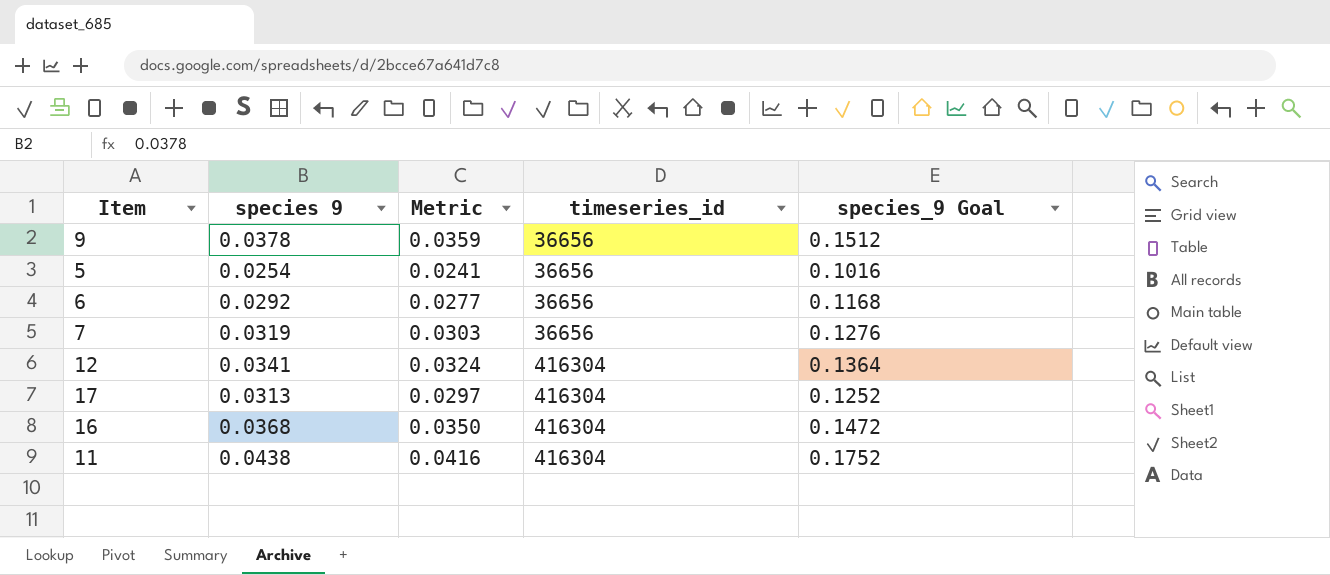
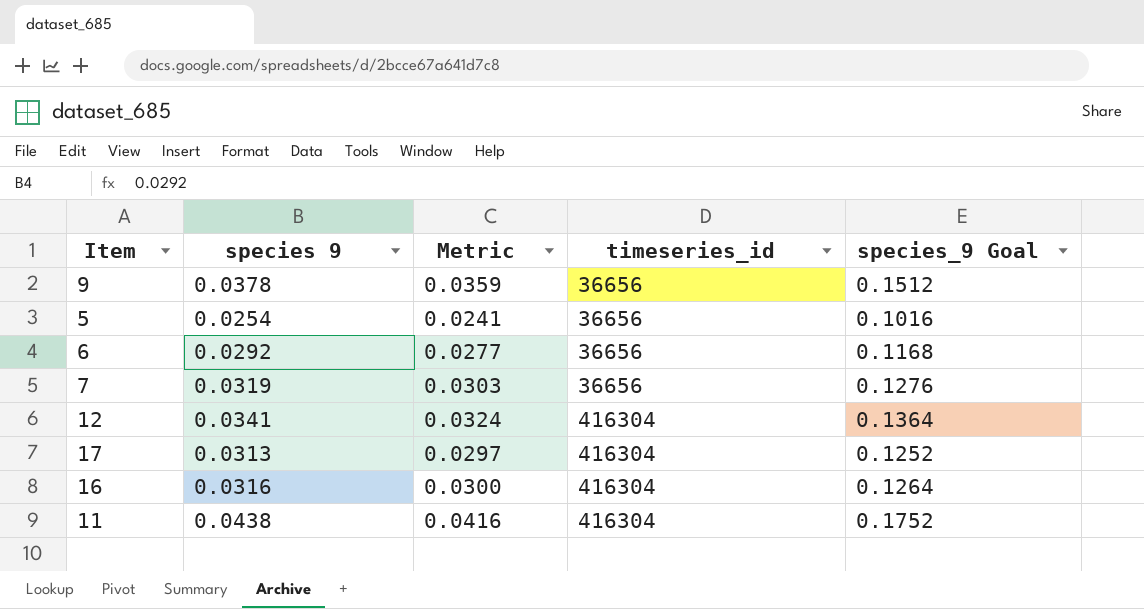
16 | species 9: 0.0368 -> 0.0316
16 | Metric: 0.0350 -> 0.0300
16 | species_9 Goal: 0.1472 -> 0.1264

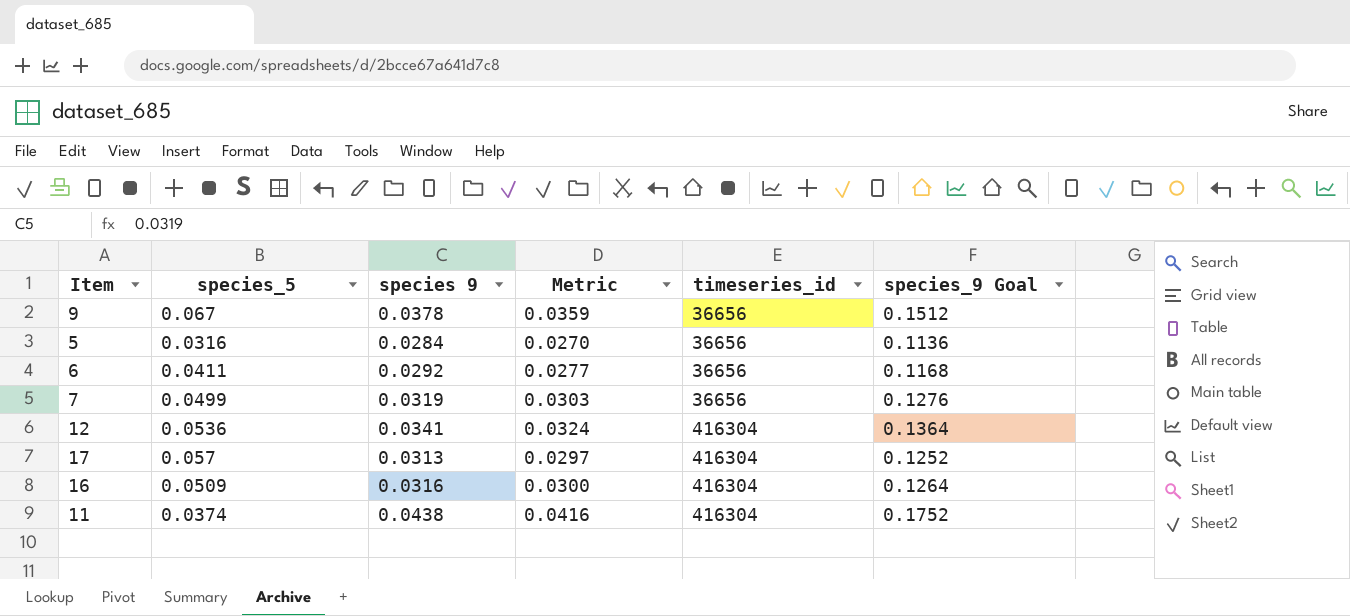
column species_5 | position: none -> 2
5 | species 9: 0.0254 -> 0.0284
5 | Metric: 0.0241 -> 0.0270
5 | species_9 Goal: 0.1016 -> 0.1136

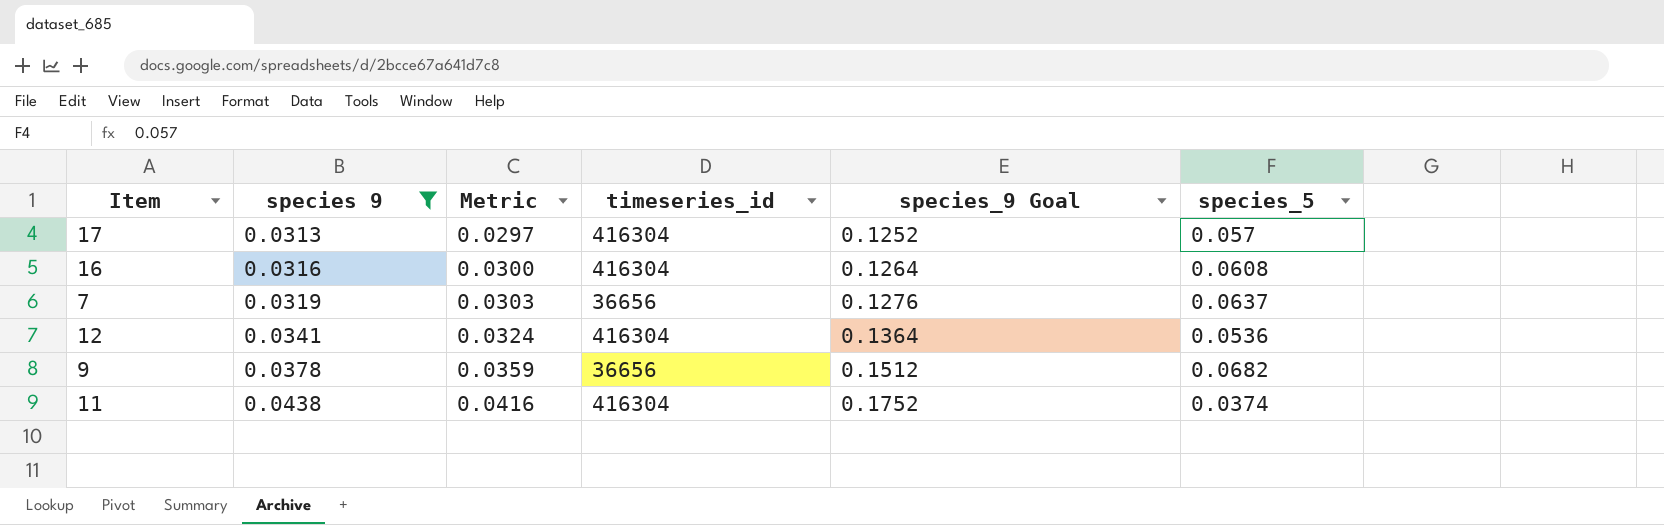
filter: none -> species 9 >= 0.0313
row order: timeseries_id ascending -> species 9 ascending
column species_5 | position: 2 -> 6
16 | species_5: 0.0509 -> 0.0608
7 | species_5: 0.0499 -> 0.0637
9 | species_5: 0.067 -> 0.0682

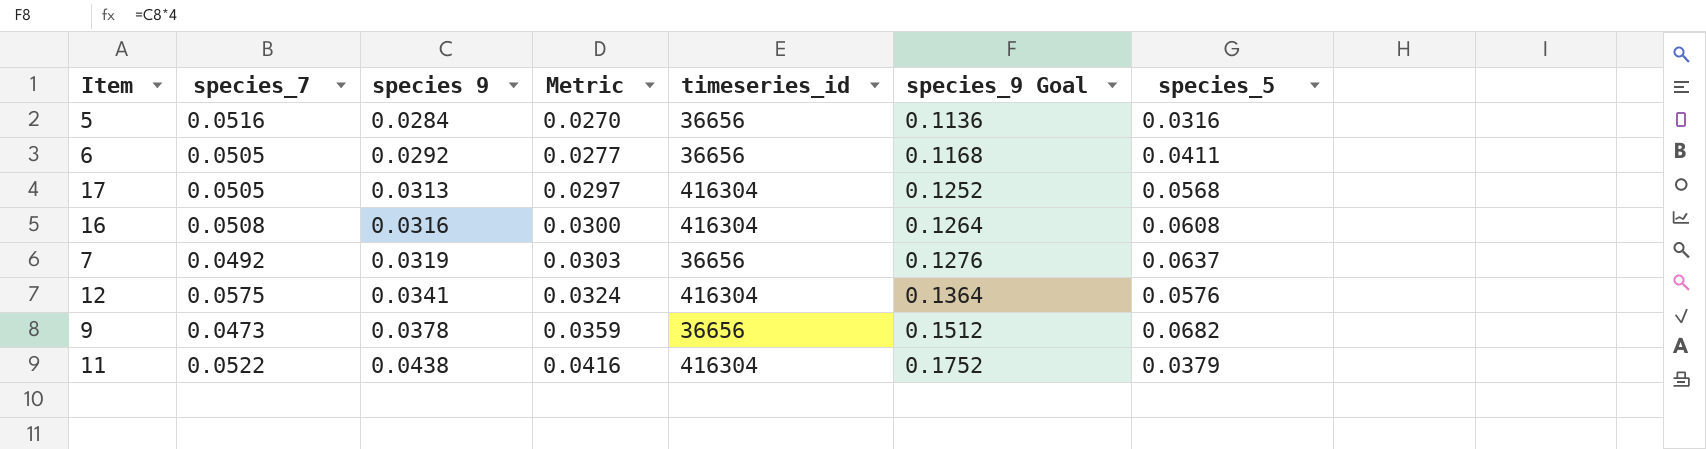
filter: species 9 >= 0.0313 -> none
column species_7 | position: none -> 2
17 | species_5: 0.057 -> 0.0568
12 | species_5: 0.0536 -> 0.0576
11 | species_5: 0.0374 -> 0.0379

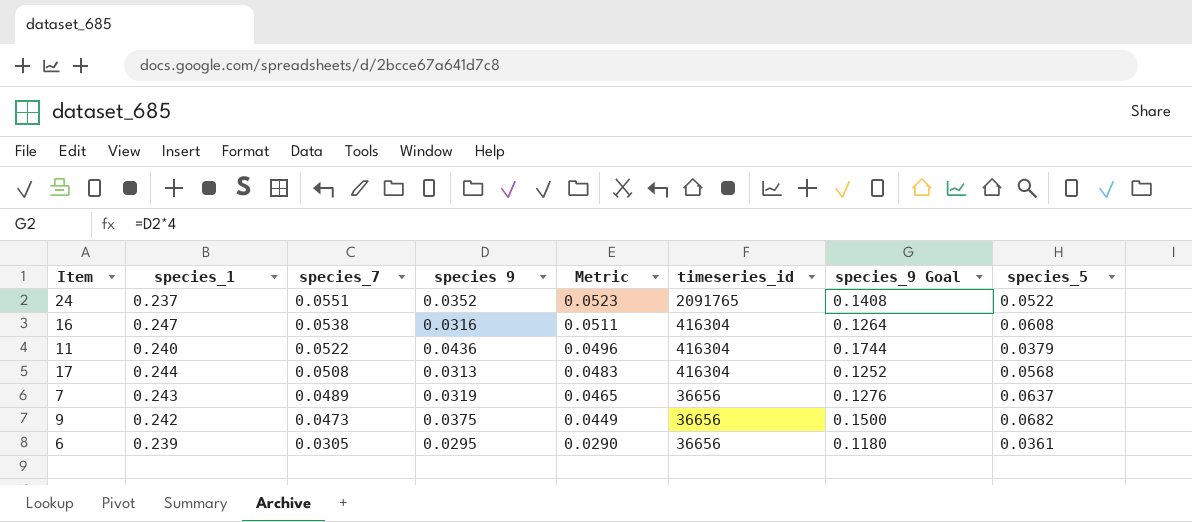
row order: species 9 ascending -> species_7 descending
column species_1 | position: none -> 2
column Metric | formula: [species 9] * 0.95 -> [species_7] * 0.95
row 5: 0.0516 | 0.0284 | 0.0270 | 36656 | 0.1136 | 0.0316 -> none
row 12: 0.0575 | 0.0341 | 0.0324 | 416304 | 0.1364 | 0.0576 -> none
row 24: none -> 0.237 | 0.0551 | 0.0352 | 0.0523 | 2091765 | 0.1408 | 0.0522
16 | species_7: 0.0508 -> 0.0538
11 | species 9: 0.0438 -> 0.0436
11 | species_9 Goal: 0.1752 -> 0.1744
17 | species_7: 0.0505 -> 0.0508
7 | species_7: 0.0492 -> 0.0489
9 | species 9: 0.0378 -> 0.0375
9 | species_9 Goal: 0.1512 -> 0.1500
6 | species_7: 0.0505 -> 0.0305
6 | species 9: 0.0292 -> 0.0295
6 | species_9 Goal: 0.1168 -> 0.1180
6 | species_5: 0.0411 -> 0.0361

